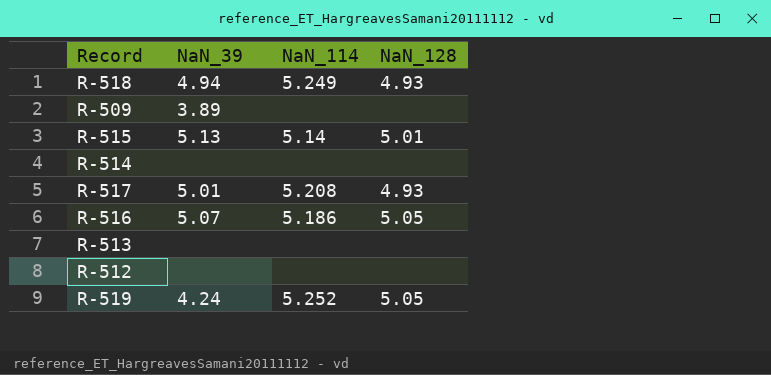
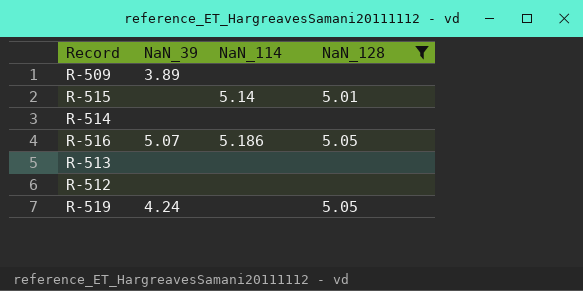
filter: none -> NaN_128 != 4.93
R-515 | NaN_39: 5.13 -> none
R-519 | NaN_114: 5.252 -> none

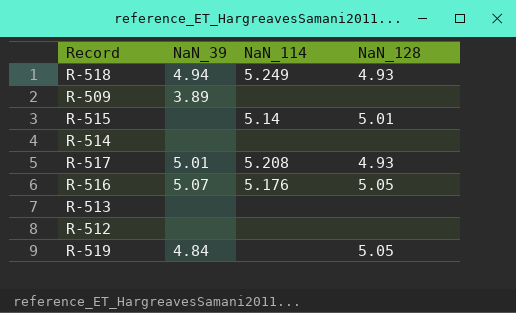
filter: NaN_128 != 4.93 -> none
R-516 | NaN_114: 5.186 -> 5.176
R-519 | NaN_39: 4.24 -> 4.84

